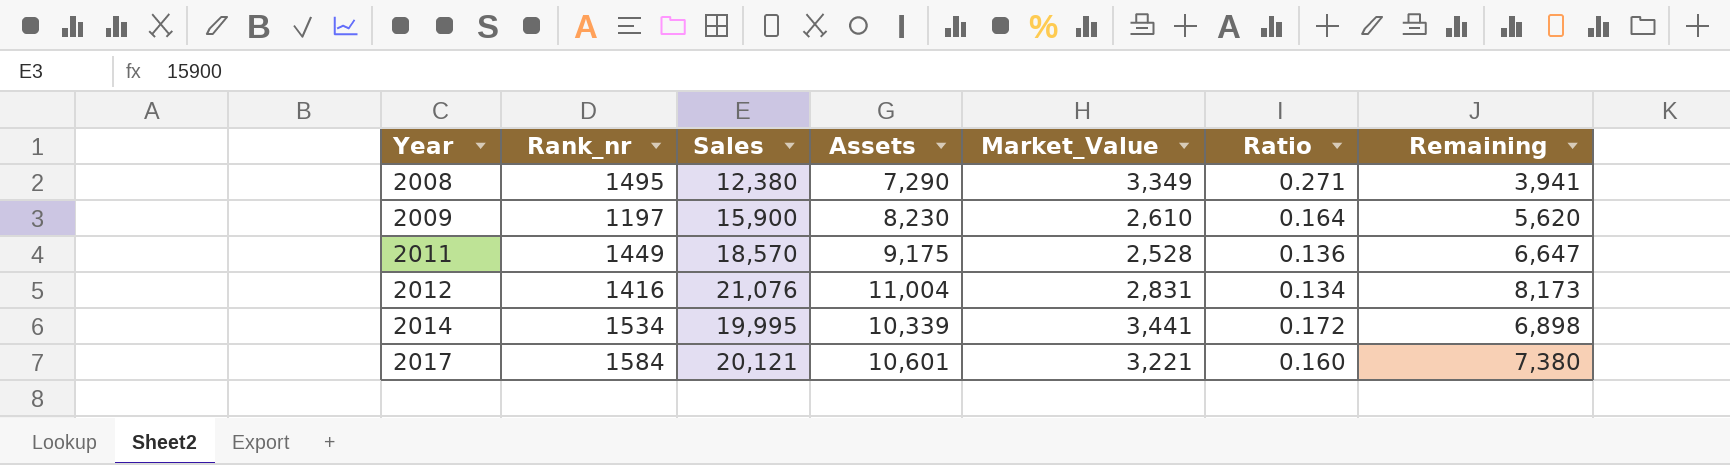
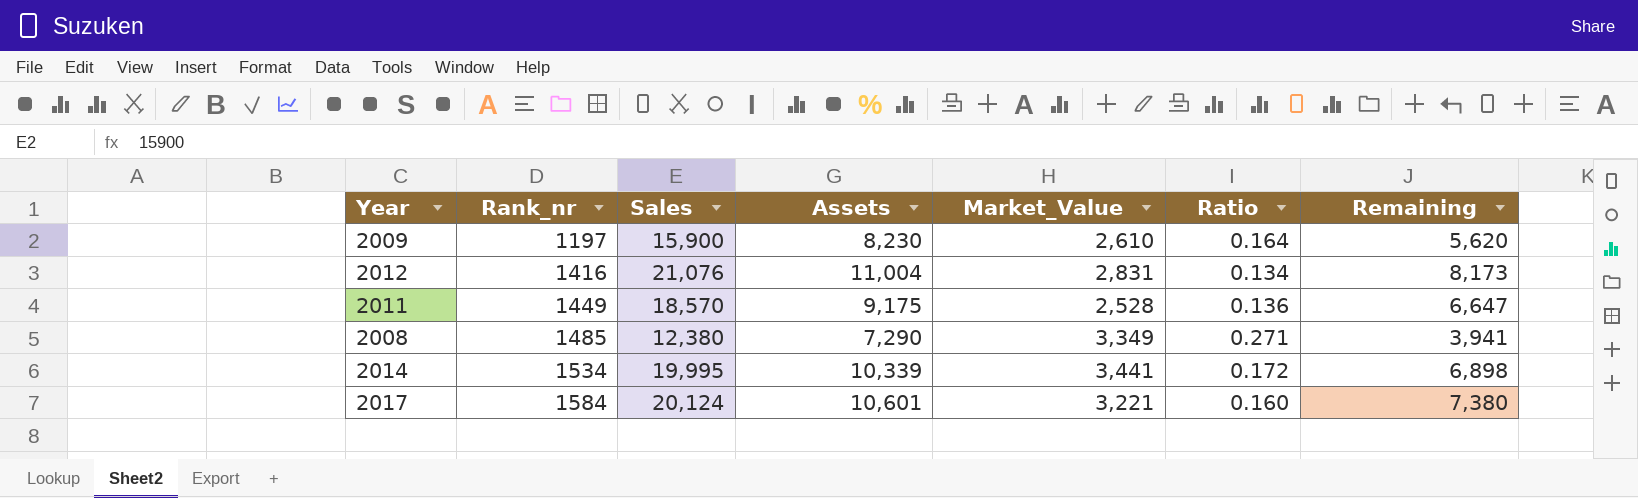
row order: Year ascending -> Rank_nr ascending
2008 | Rank_nr: 1495 -> 1485
2017 | Sales: 20,121 -> 20,124

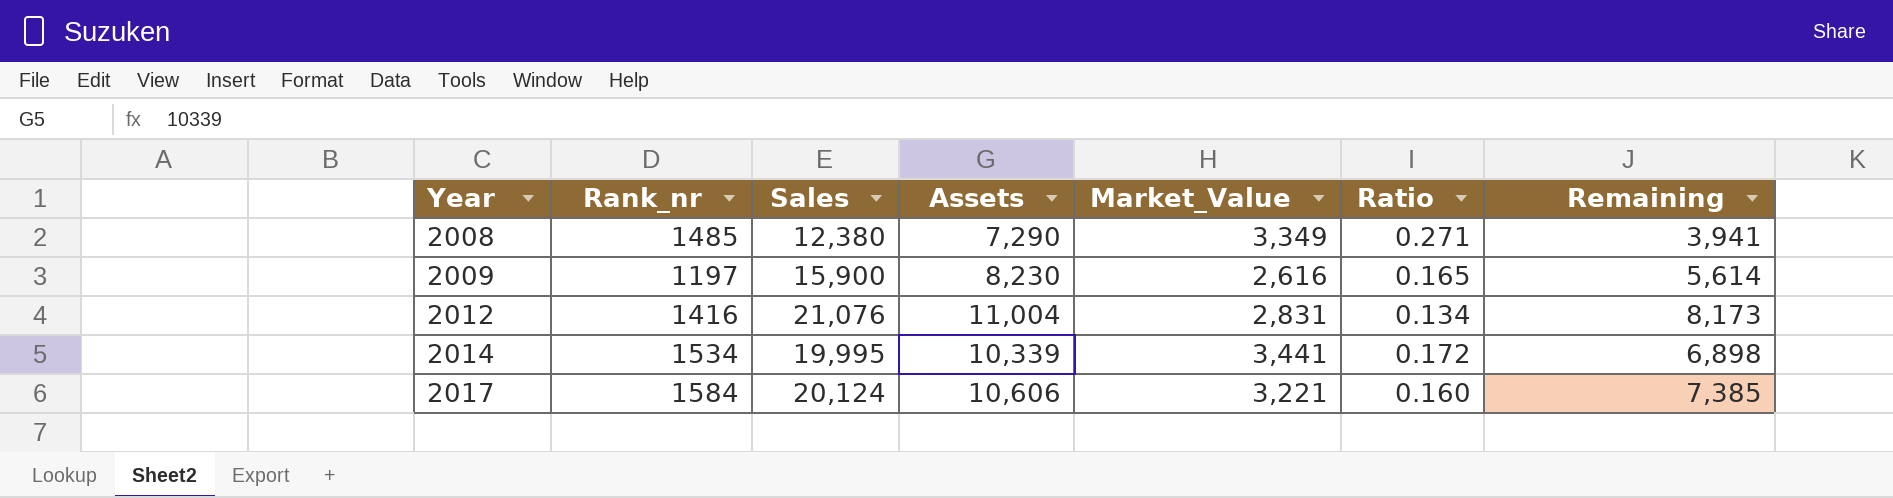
row order: Rank_nr ascending -> Year ascending
row 2011: 1449 | 18,570 | 9,175 | 2,528 | 0.136 | 6,647 -> none
2009 | Market_Value: 2,610 -> 2,616
2009 | Ratio: 0.164 -> 0.165
2009 | Remaining: 5,620 -> 5,614
2017 | Assets: 10,601 -> 10,606
2017 | Remaining: 7,380 -> 7,385

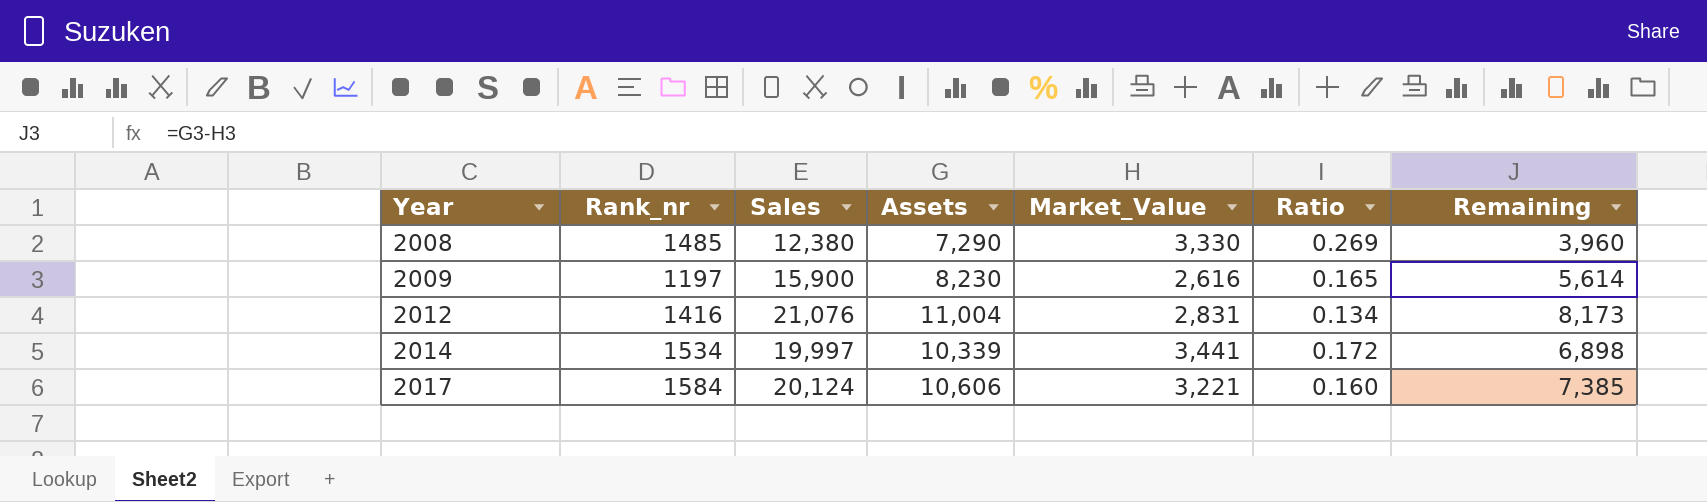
2008 | Market_Value: 3,349 -> 3,330
2008 | Ratio: 0.271 -> 0.269
2008 | Remaining: 3,941 -> 3,960
2014 | Sales: 19,995 -> 19,997

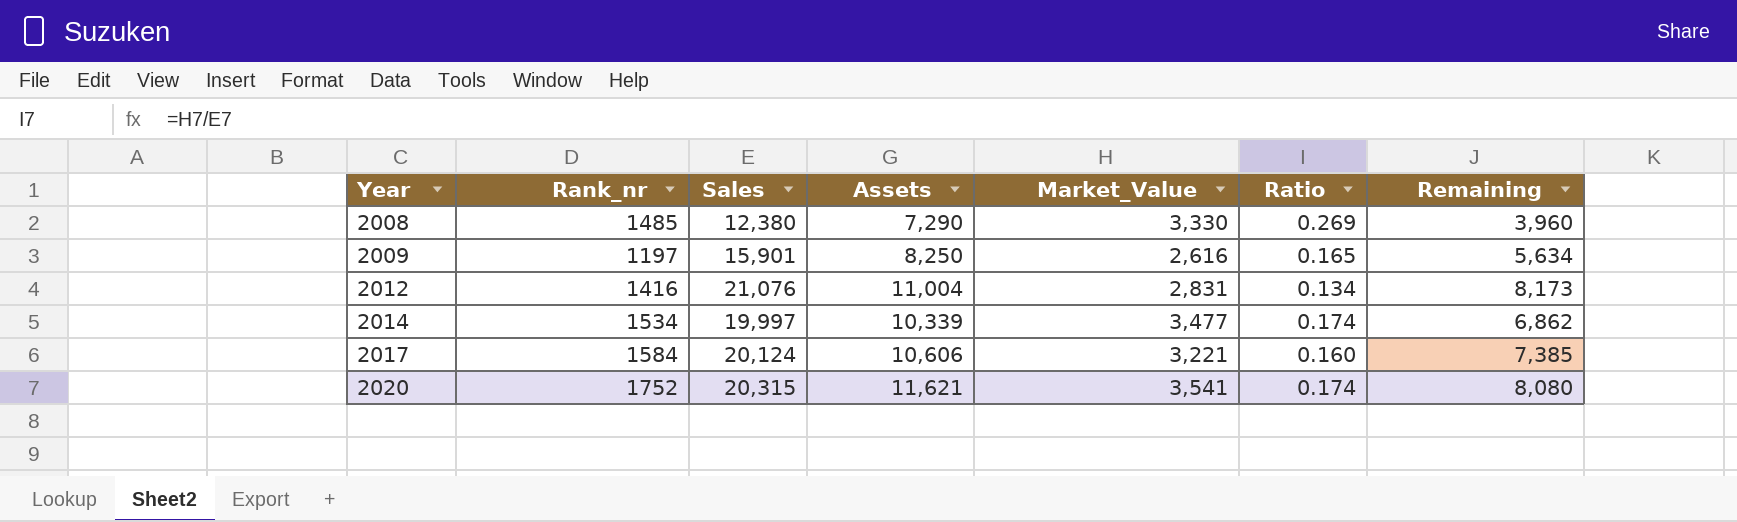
2009 | Sales: 15,900 -> 15,901
2009 | Assets: 8,230 -> 8,250
2009 | Remaining: 5,614 -> 5,634
2014 | Market_Value: 3,441 -> 3,477
2014 | Ratio: 0.172 -> 0.174
2014 | Remaining: 6,898 -> 6,862
row 2020: none -> 1752 | 20,315 | 11,621 | 3,541 | 0.174 | 8,080

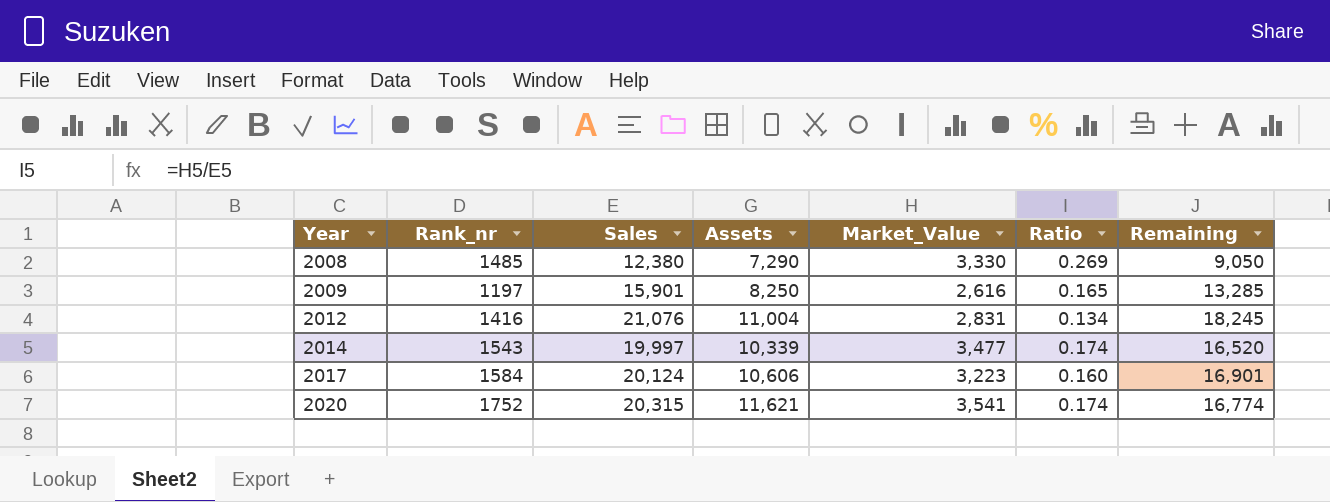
column Remaining | formula: [Assets] - [Market_Value] -> [Sales] - [Market_Value]
2014 | Rank_nr: 1534 -> 1543
2017 | Market_Value: 3,221 -> 3,223

